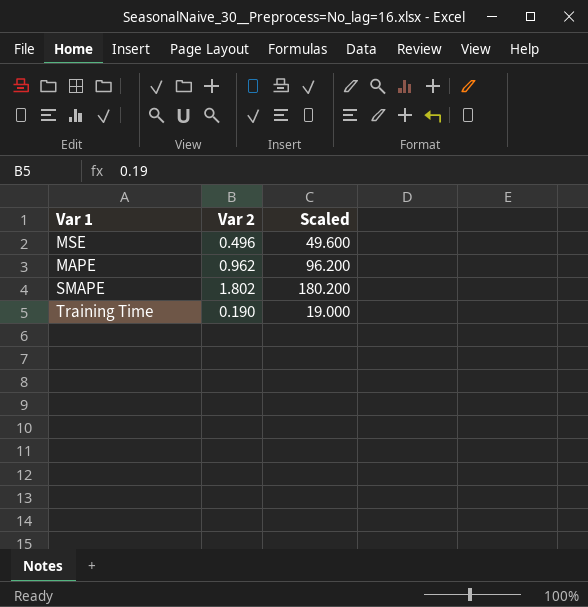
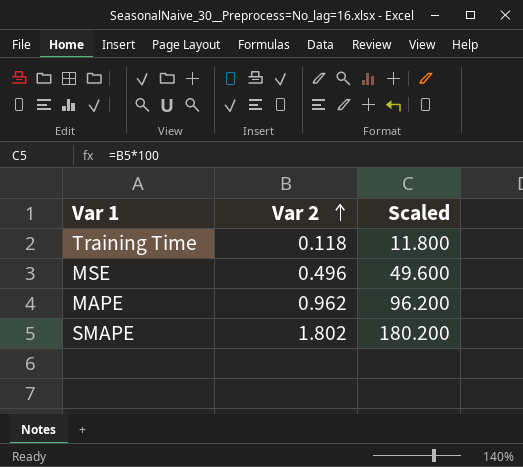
row order: none -> Var 2 ascending
Training Time | Var 2: 0.190 -> 0.118
Training Time | Scaled: 19.000 -> 11.800

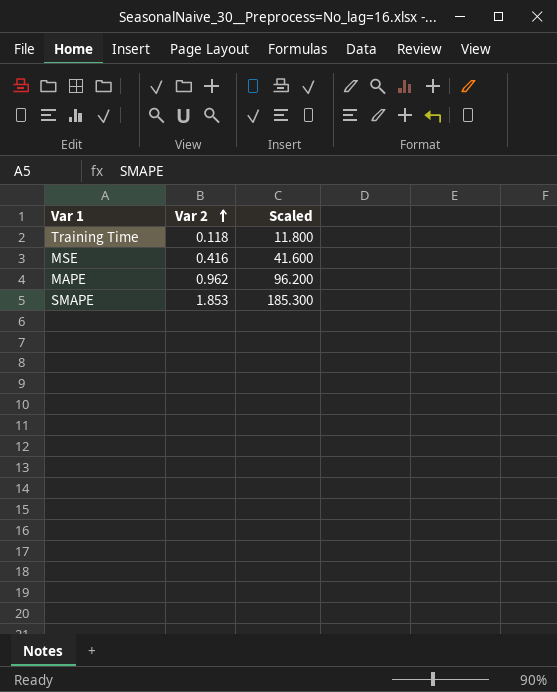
MSE | Var 2: 0.496 -> 0.416
MSE | Scaled: 49.600 -> 41.600
SMAPE | Var 2: 1.802 -> 1.853
SMAPE | Scaled: 180.200 -> 185.300

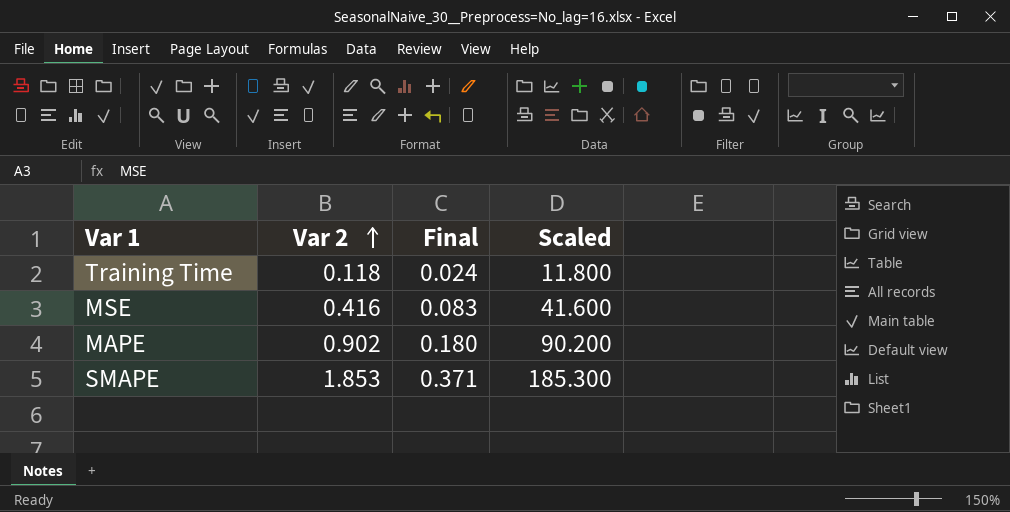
column Final | formula: none -> [Var 2] * 0.2
MAPE | Var 2: 0.962 -> 0.902
MAPE | Scaled: 96.200 -> 90.200

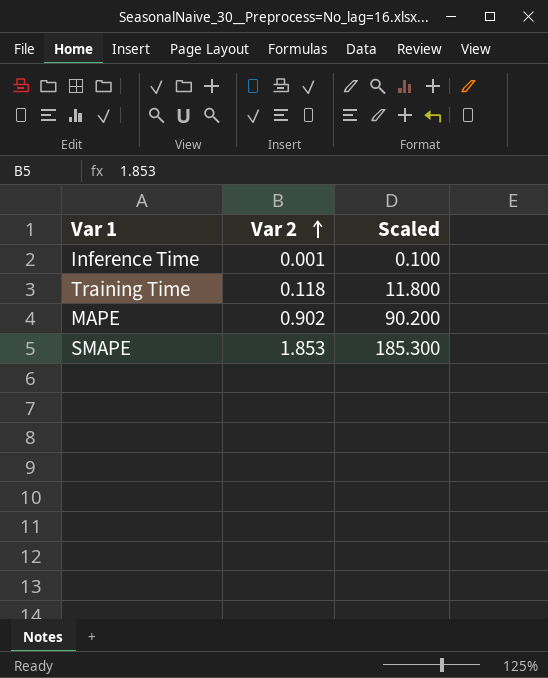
column Final | formula: [Var 2] * 0.2 -> none
row MSE: 0.416 | 0.083 | 41.600 -> none
row Inference Time: none -> 0.001 | 0.100

